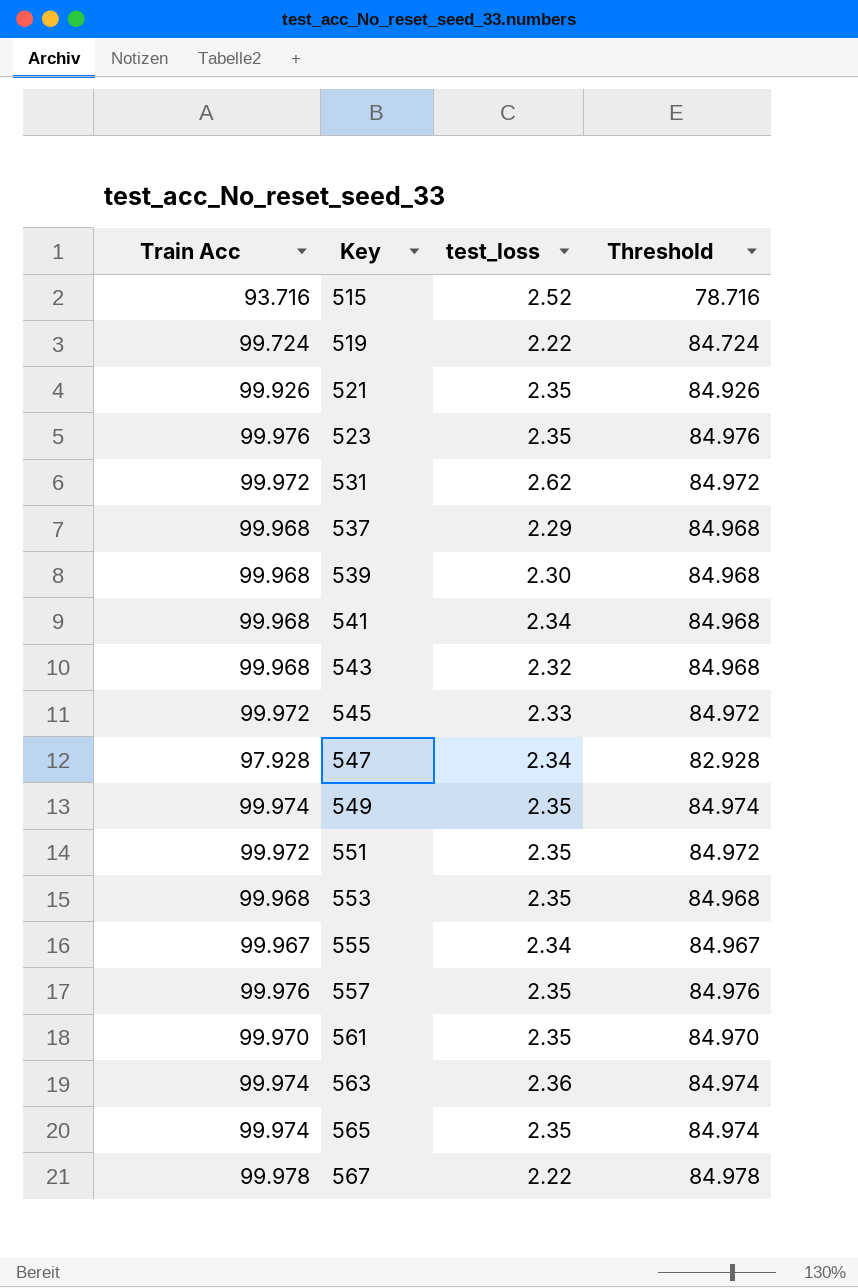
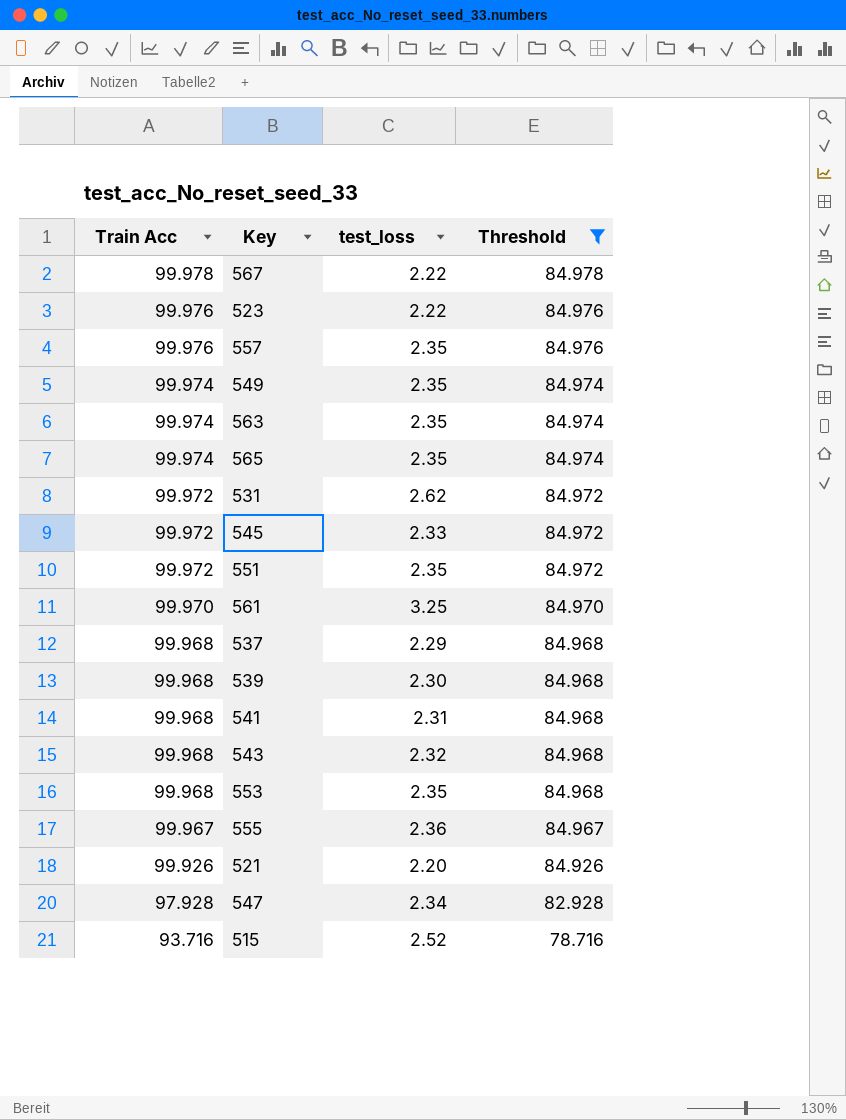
filter: none -> Threshold != 84.724
row order: Key ascending -> Train Acc descending
523 | test_loss: 2.35 -> 2.22
563 | test_loss: 2.36 -> 2.35
561 | test_loss: 2.35 -> 3.25
541 | test_loss: 2.34 -> 2.31
555 | test_loss: 2.34 -> 2.36
521 | test_loss: 2.35 -> 2.20

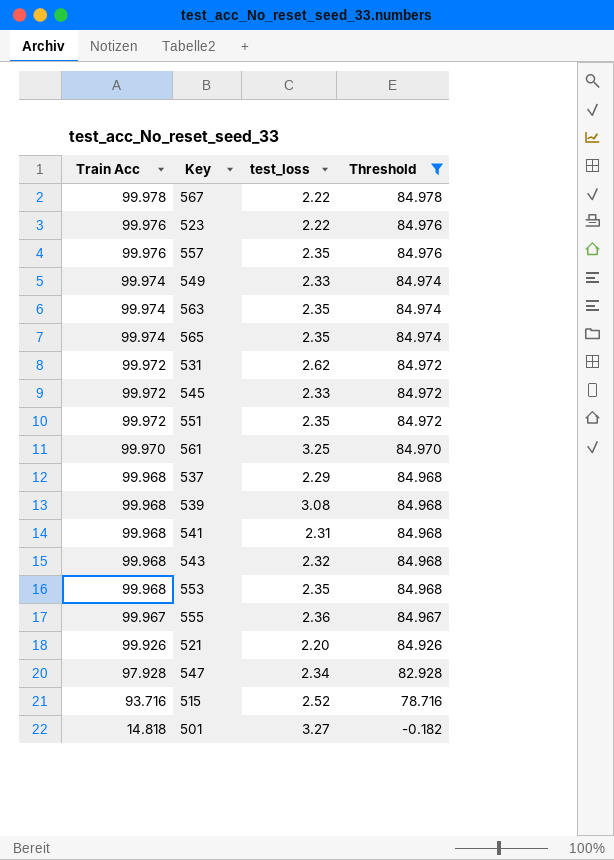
549 | test_loss: 2.35 -> 2.33
539 | test_loss: 2.30 -> 3.08
row 501: none -> 14.818 | 3.27 | -0.182

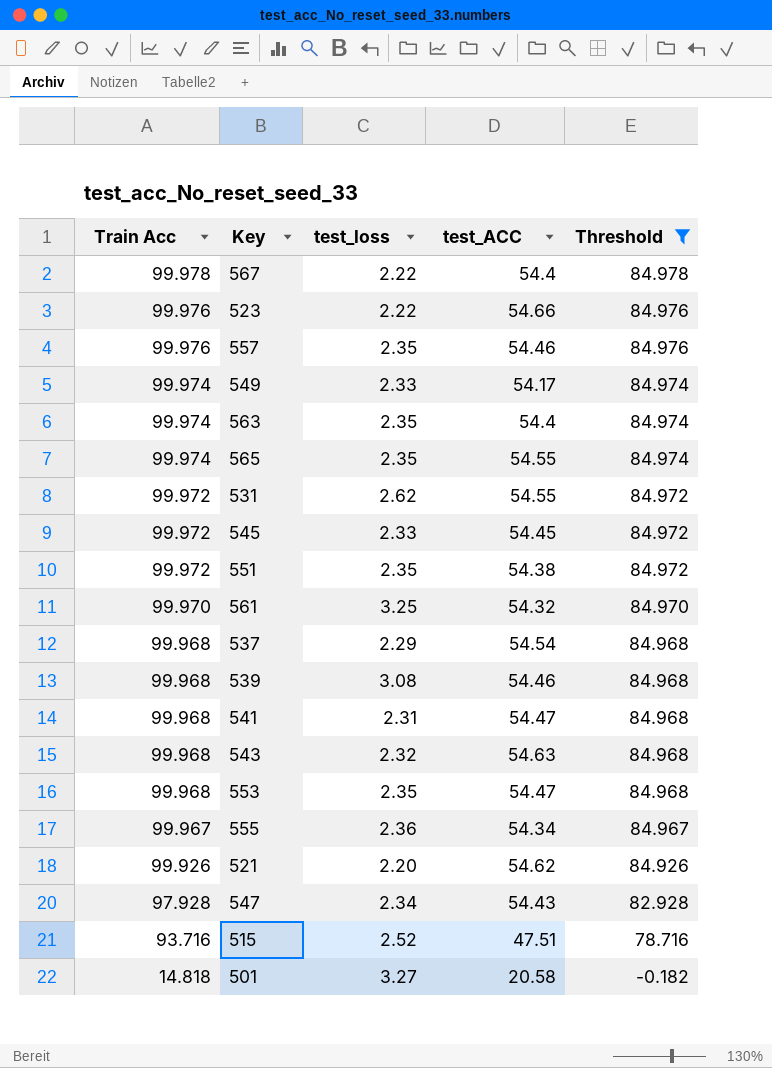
column test_ACC | position: none -> 4

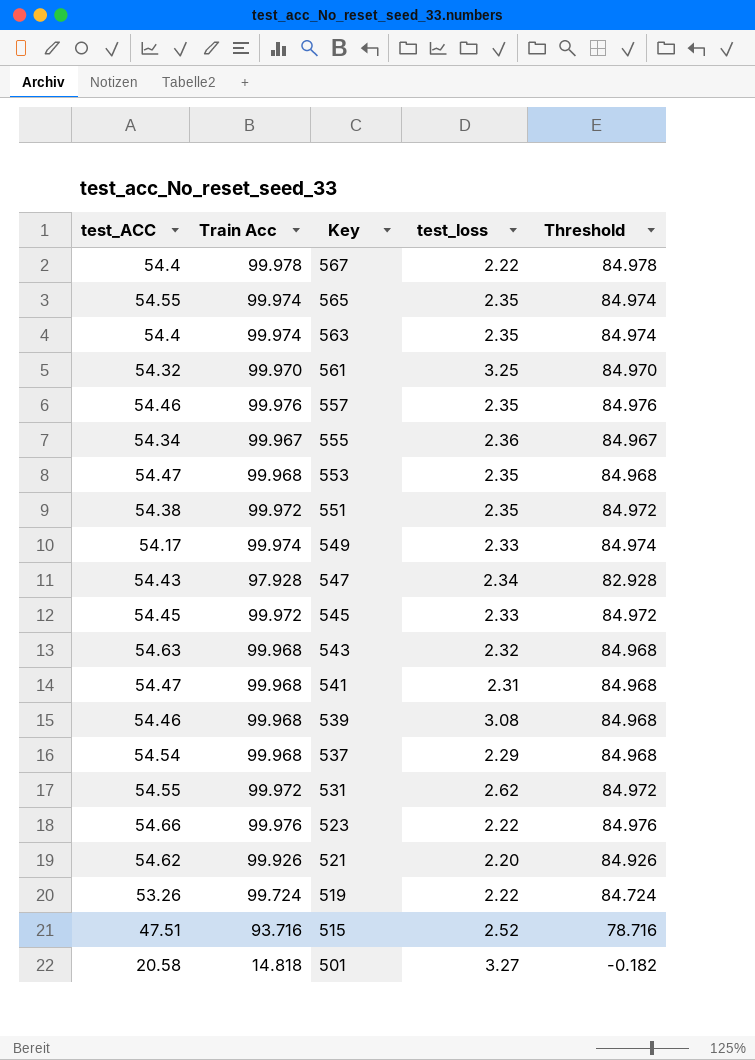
filter: Threshold != 84.724 -> none
row order: Train Acc descending -> Key descending
column test_ACC | position: 4 -> 1

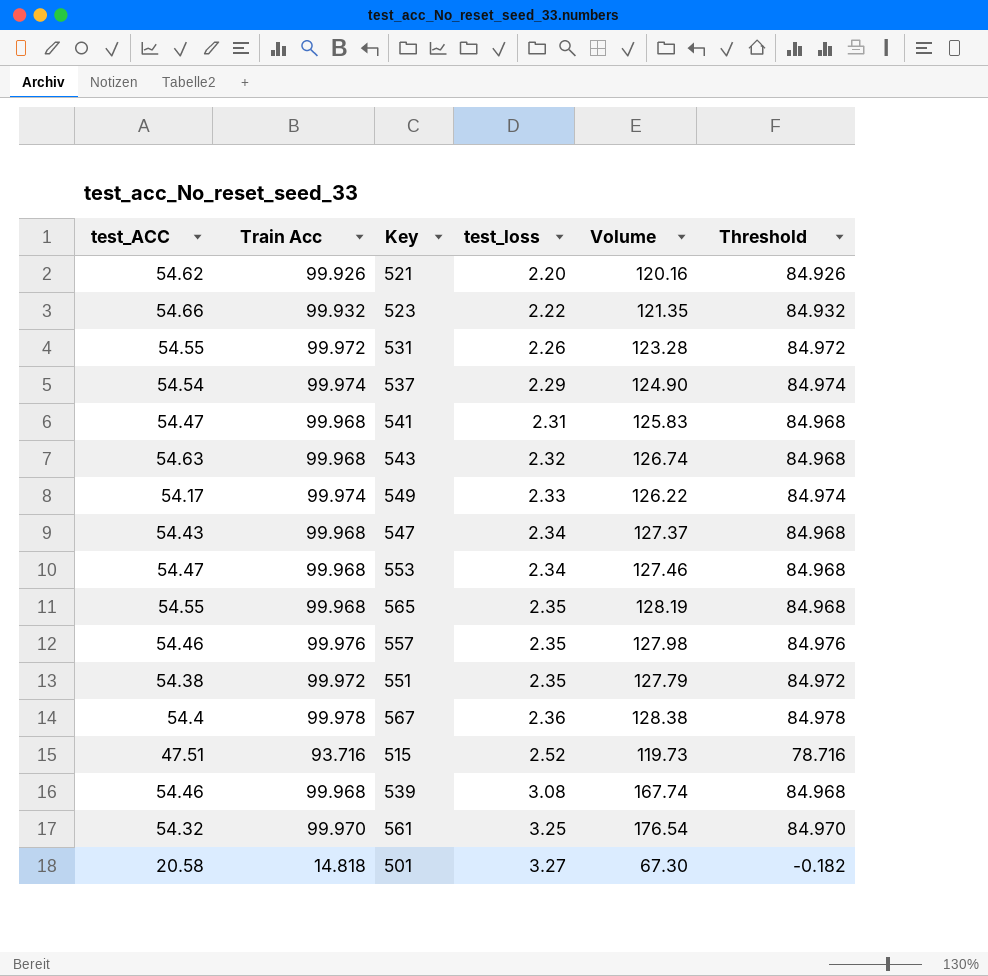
row order: Key descending -> test_loss ascending
column Volume | formula: none -> [test_ACC] * [test_loss]
row 563: 54.4 | 99.974 | 2.35 | 84.974 -> none
row 555: 54.34 | 99.967 | 2.36 | 84.967 -> none
row 545: 54.45 | 99.972 | 2.33 | 84.972 -> none
row 519: 53.26 | 99.724 | 2.22 | 84.724 -> none
523 | Train Acc: 99.976 -> 99.932
523 | Threshold: 84.976 -> 84.932
531 | test_loss: 2.62 -> 2.26
537 | Train Acc: 99.968 -> 99.974
537 | Threshold: 84.968 -> 84.974
547 | Train Acc: 97.928 -> 99.968
547 | Threshold: 82.928 -> 84.968
553 | test_loss: 2.35 -> 2.34
565 | Train Acc: 99.974 -> 99.968
565 | Threshold: 84.974 -> 84.968
567 | test_loss: 2.22 -> 2.36

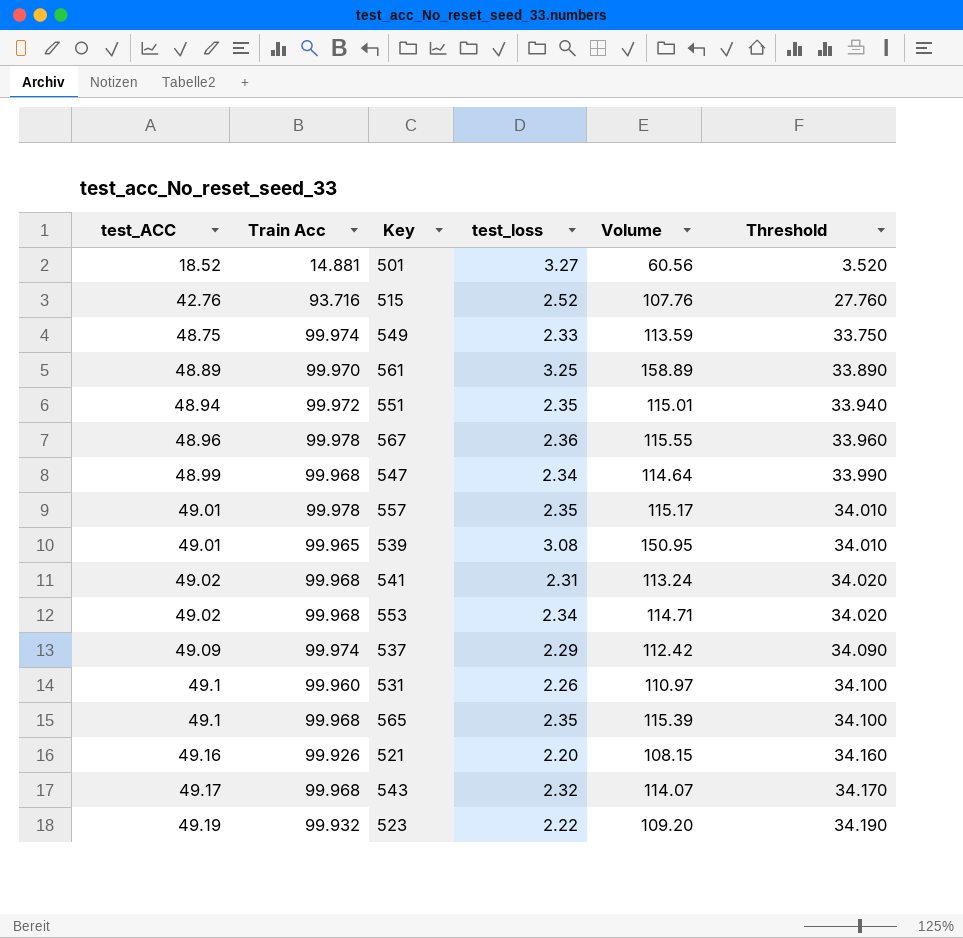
row order: test_loss ascending -> test_ACC ascending
column Threshold | formula: [Train Acc] - 15 -> [test_ACC] - 15
501 | test_ACC: 20.58 -> 18.52
501 | Train Acc: 14.818 -> 14.881
501 | Volume: 67.30 -> 60.56
515 | test_ACC: 47.51 -> 42.76
515 | Volume: 119.73 -> 107.76
549 | test_ACC: 54.17 -> 48.75
549 | Volume: 126.22 -> 113.59
561 | test_ACC: 54.32 -> 48.89
561 | Volume: 176.54 -> 158.89
551 | test_ACC: 54.38 -> 48.94
551 | Volume: 127.79 -> 115.01
567 | test_ACC: 54.4 -> 48.96
567 | Volume: 128.38 -> 115.55
547 | test_ACC: 54.43 -> 48.99
547 | Volume: 127.37 -> 114.64
557 | test_ACC: 54.46 -> 49.01
557 | Train Acc: 99.976 -> 99.978
557 | Volume: 127.98 -> 115.17
539 | test_ACC: 54.46 -> 49.01
539 | Train Acc: 99.968 -> 99.965
539 | Volume: 167.74 -> 150.95
541 | test_ACC: 54.47 -> 49.02
541 | Volume: 125.83 -> 113.24
553 | test_ACC: 54.47 -> 49.02
553 | Volume: 127.46 -> 114.71
537 | test_ACC: 54.54 -> 49.09
537 | Volume: 124.90 -> 112.42
531 | test_ACC: 54.55 -> 49.1
531 | Train Acc: 99.972 -> 99.960
531 | Volume: 123.28 -> 110.97
565 | test_ACC: 54.55 -> 49.1
565 | Volume: 128.19 -> 115.39
521 | test_ACC: 54.62 -> 49.16
521 | Volume: 120.16 -> 108.15
543 | test_ACC: 54.63 -> 49.17
543 | Volume: 126.74 -> 114.07
523 | test_ACC: 54.66 -> 49.19
523 | Volume: 121.35 -> 109.20

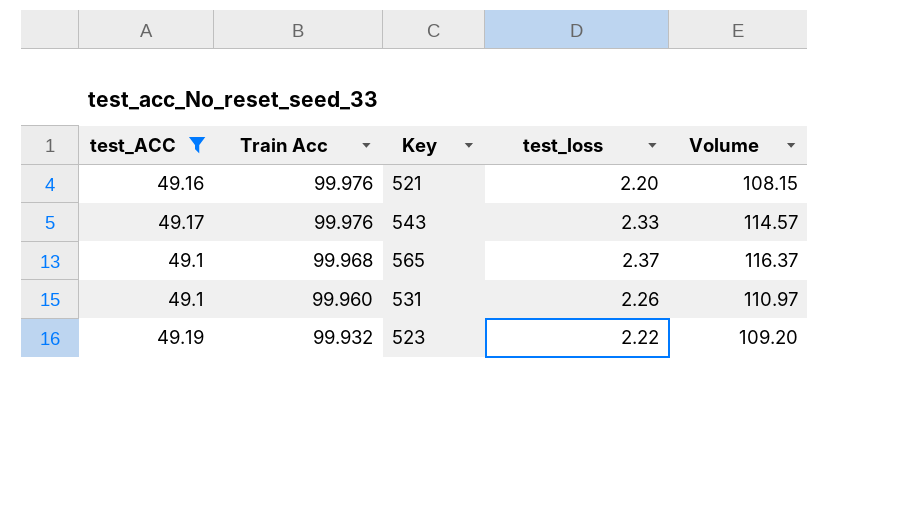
filter: none -> test_ACC >= 49.1
row order: test_ACC ascending -> Train Acc descending
column Threshold | formula: [test_ACC] - 15 -> none
521 | Train Acc: 99.926 -> 99.976
543 | Train Acc: 99.968 -> 99.976
543 | test_loss: 2.32 -> 2.33
543 | Volume: 114.07 -> 114.57
565 | test_loss: 2.35 -> 2.37
565 | Volume: 115.39 -> 116.37

